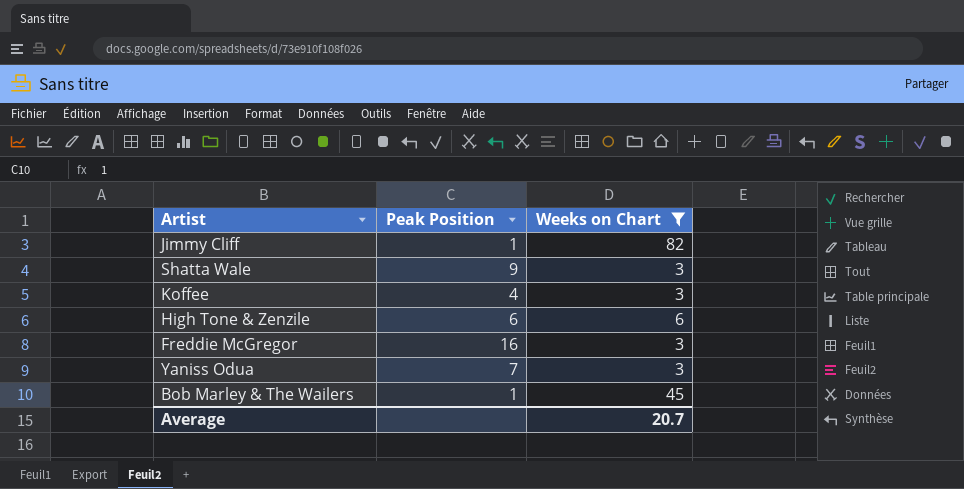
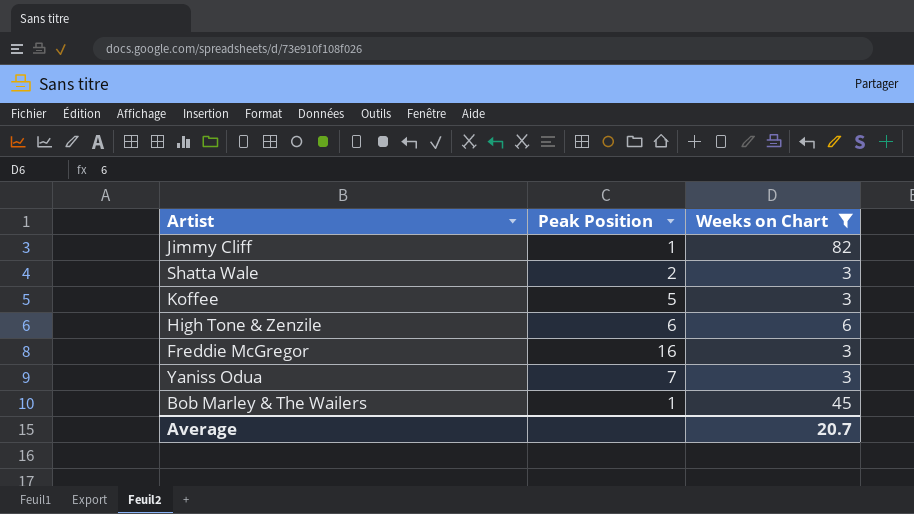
Shatta Wale | Peak Position: 9 -> 2
Koffee | Peak Position: 4 -> 5

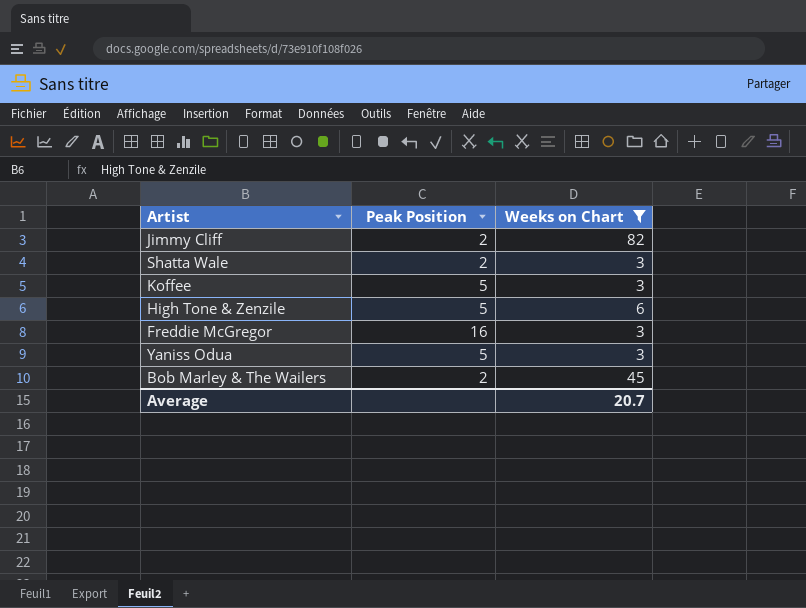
Jimmy Cliff | Peak Position: 1 -> 2
High Tone & Zenzile | Peak Position: 6 -> 5
Yaniss Odua | Peak Position: 7 -> 5
Bob Marley & The Wailers | Peak Position: 1 -> 2

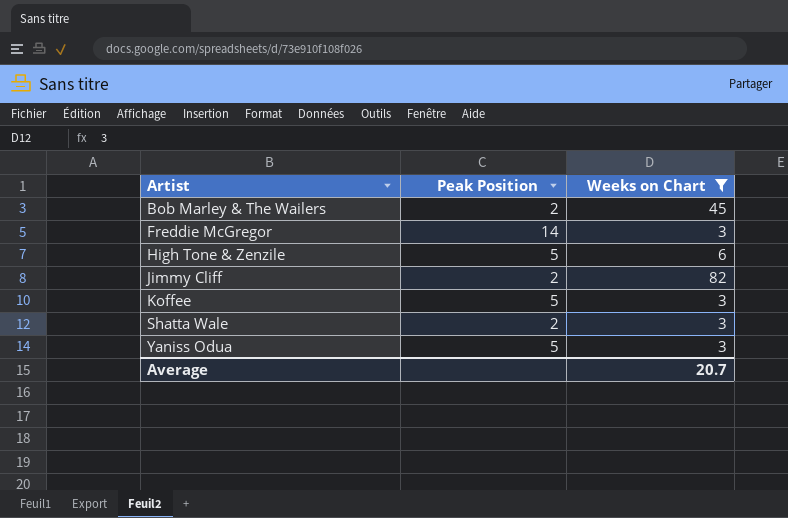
row order: none -> Artist ascending
Freddie McGregor | Peak Position: 16 -> 14

